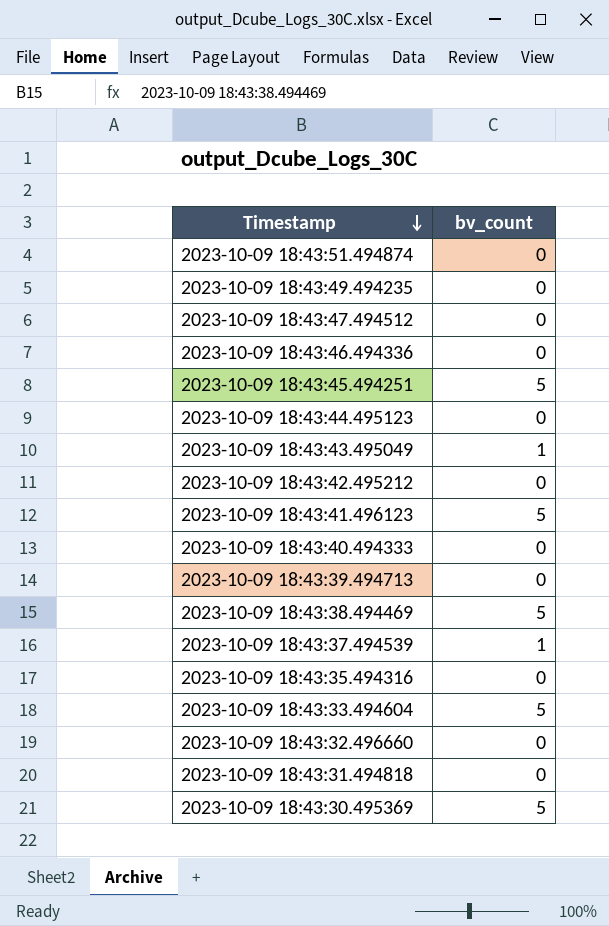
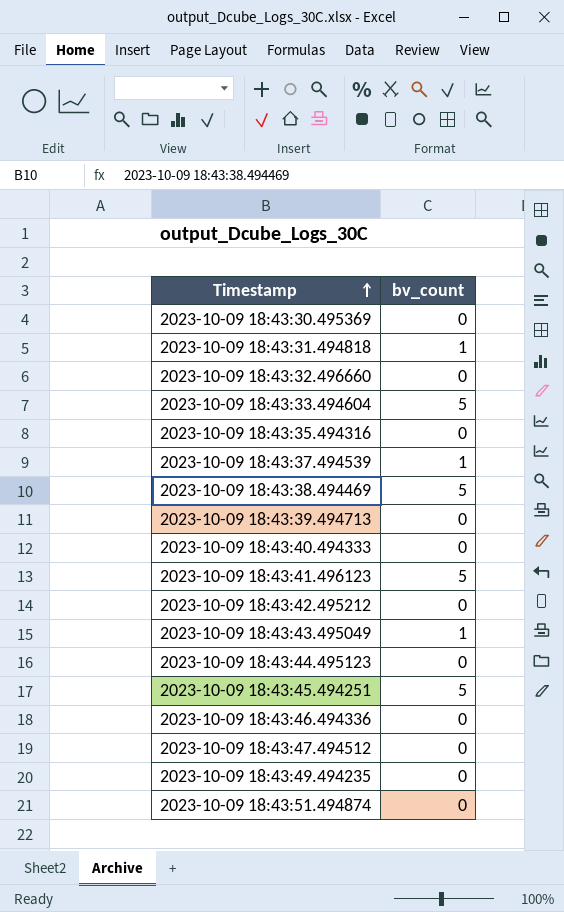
row order: Timestamp descending -> Timestamp ascending
2023-10-09 18:43:30.495369 | bv_count: 5 -> 0
2023-10-09 18:43:31.494818 | bv_count: 0 -> 1

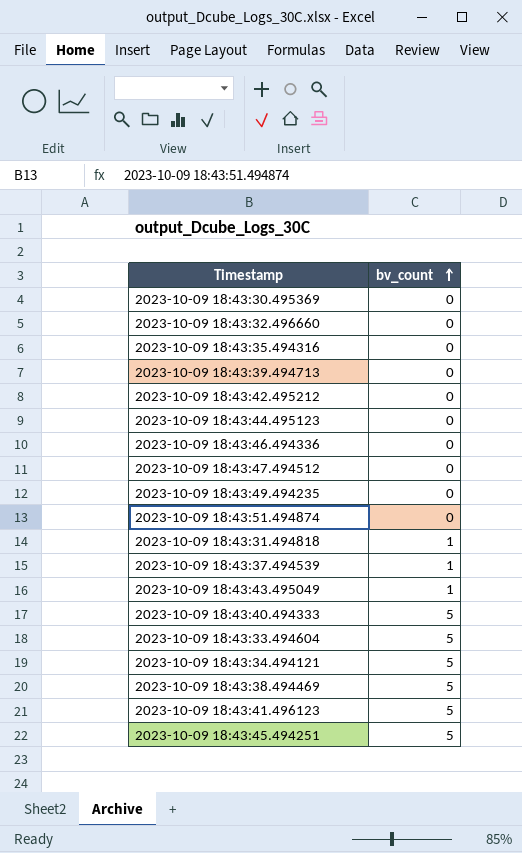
row order: Timestamp ascending -> bv_count ascending
2023-10-09 18:43:40.494333 | bv_count: 0 -> 5
row 2023-10-09 18:43:34.494121: none -> 5

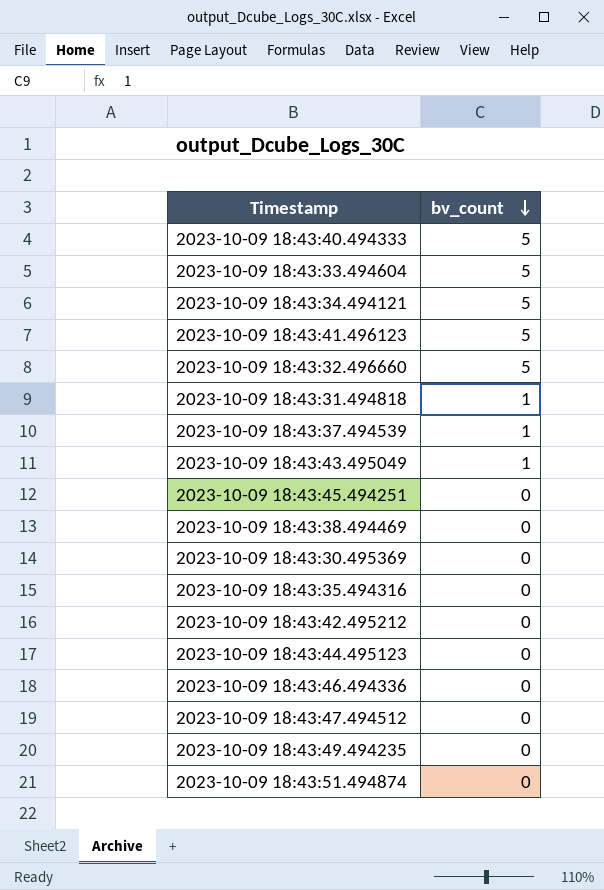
row order: bv_count ascending -> bv_count descending
row 2023-10-09 18:43:39.494713: 0 -> none
2023-10-09 18:43:32.496660 | bv_count: 0 -> 5
2023-10-09 18:43:45.494251 | bv_count: 5 -> 0
2023-10-09 18:43:38.494469 | bv_count: 5 -> 0

